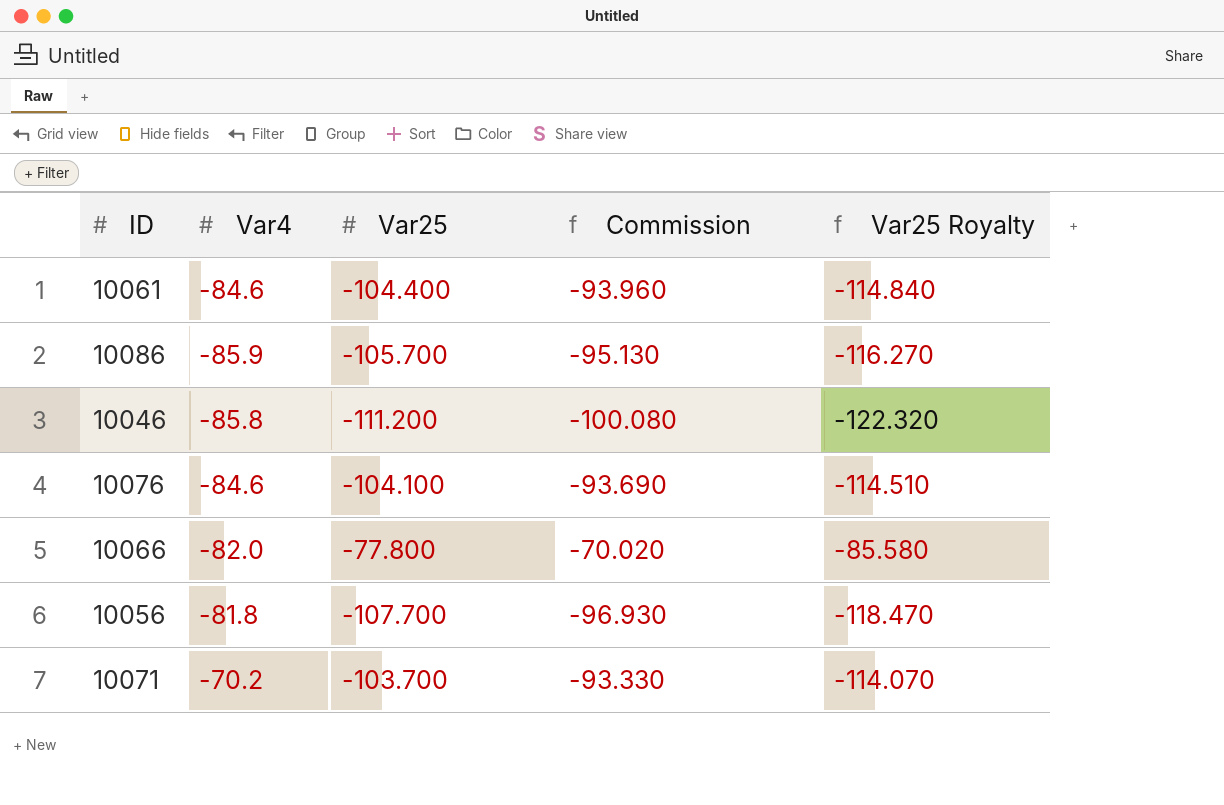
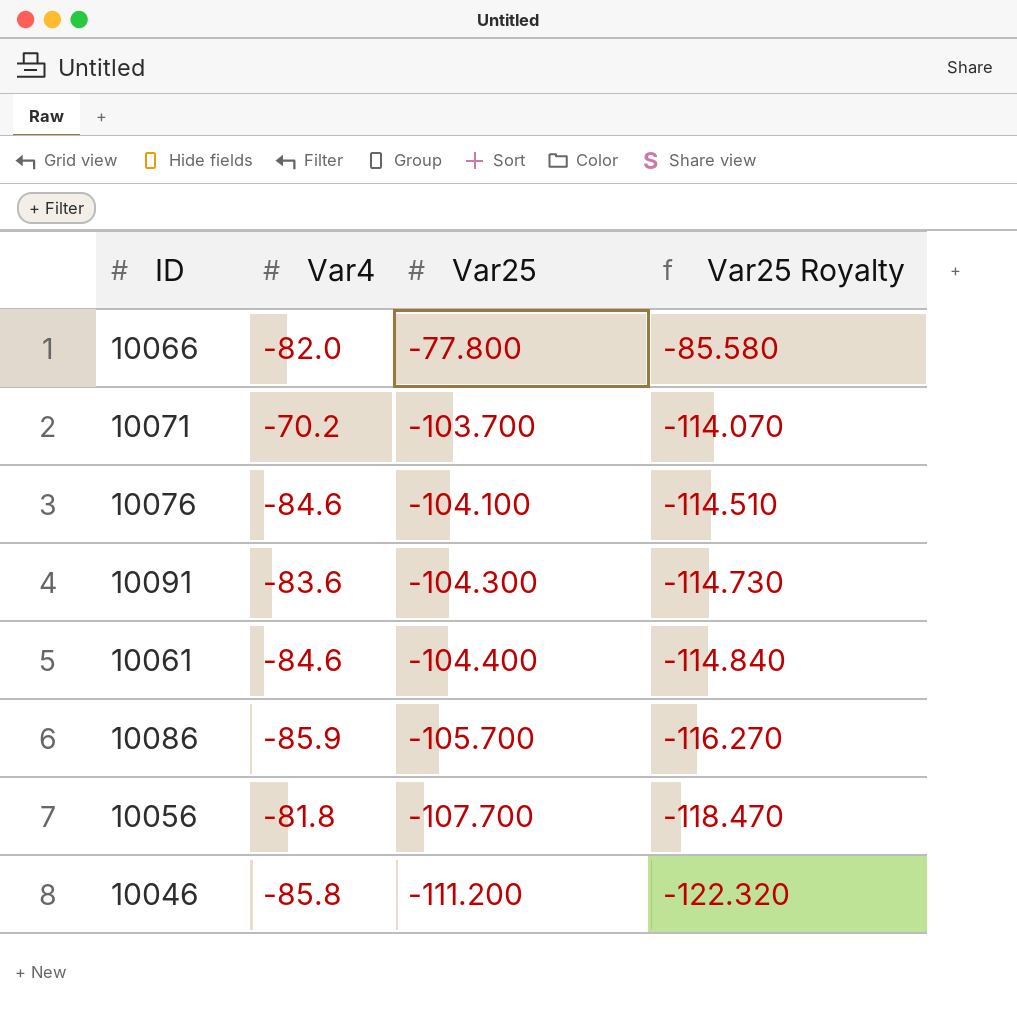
row order: none -> Var25 descending
column Commission | formula: [Var25] * 0.9 -> none
row 10091: none -> -83.6 | -104.300 | -114.730

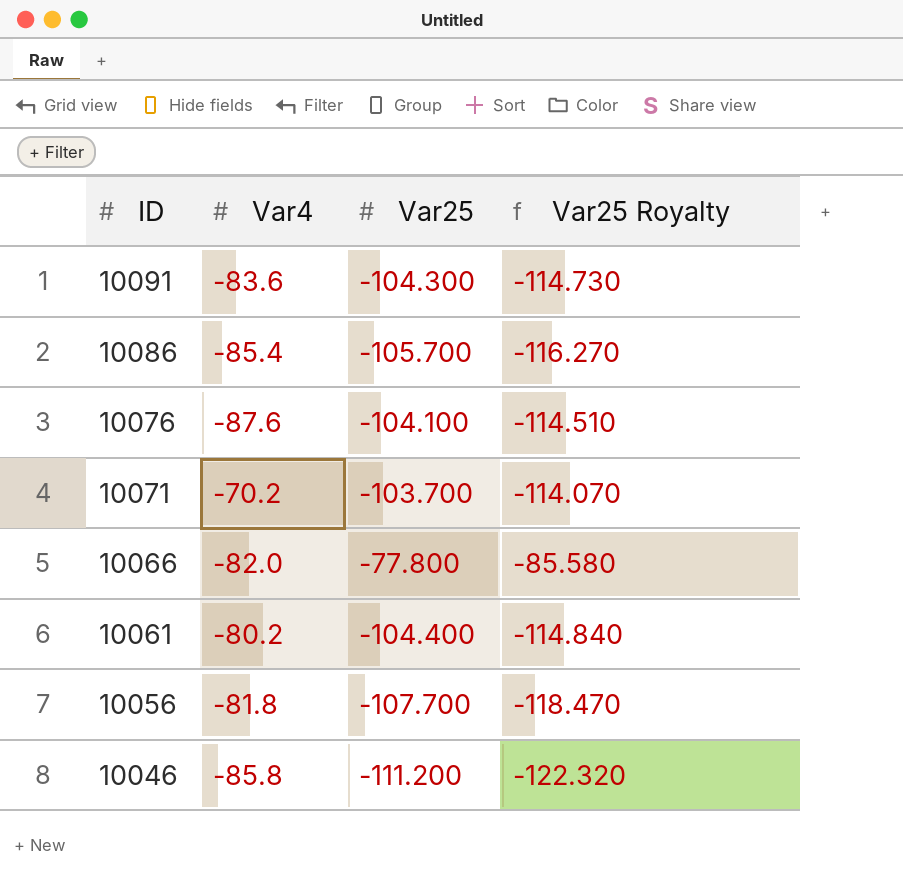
row order: Var25 descending -> ID descending
10086 | Var4: -85.9 -> -85.4
10076 | Var4: -84.6 -> -87.6
10061 | Var4: -84.6 -> -80.2

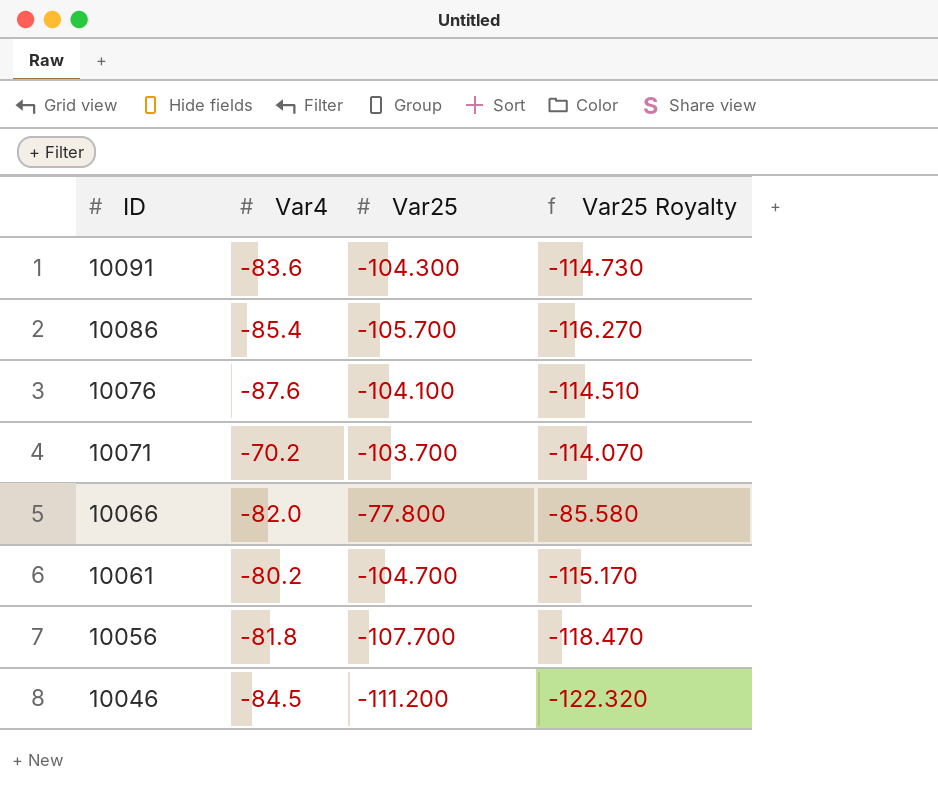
10061 | Var25: -104.400 -> -104.700
10061 | Var25 Royalty: -114.840 -> -115.170
10046 | Var4: -85.8 -> -84.5

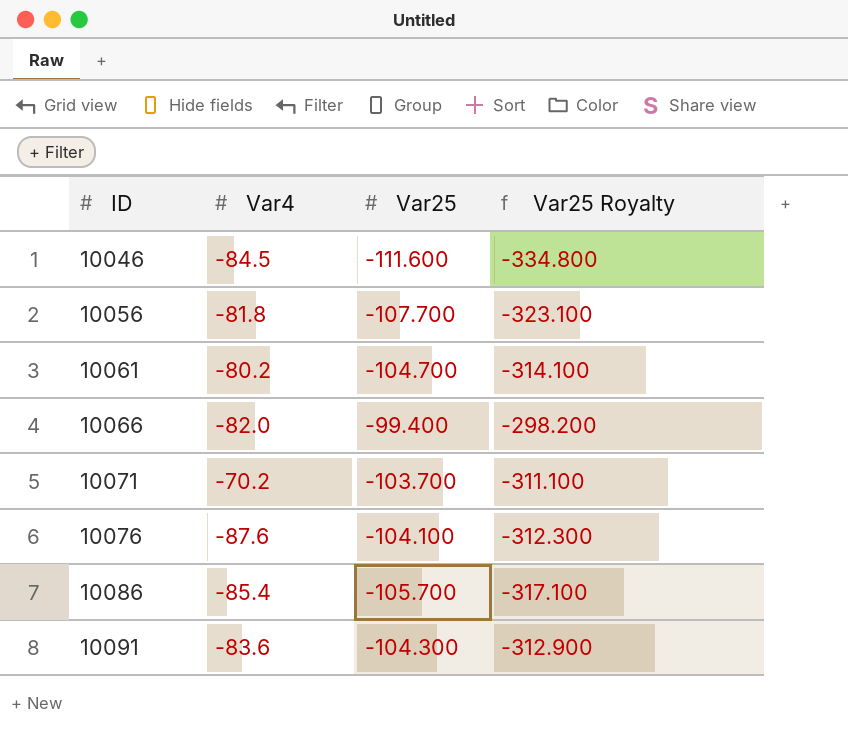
row order: ID descending -> ID ascending
column Var25 Royalty | formula: [Var25] * 1.1 -> [Var25] * 3
10046 | Var25: -111.200 -> -111.600
10066 | Var25: -77.800 -> -99.400

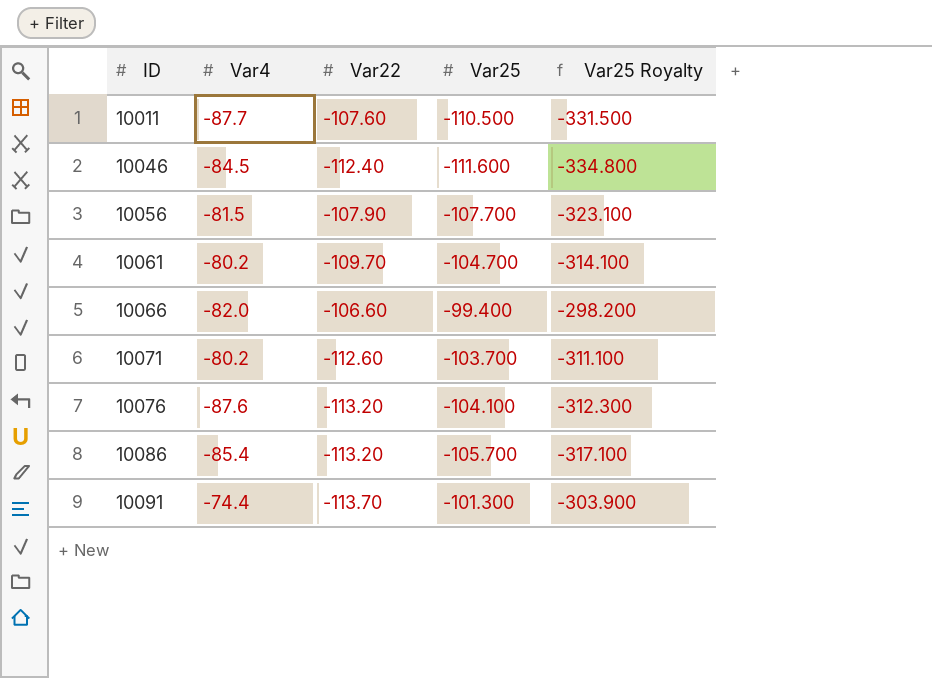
column Var22 | position: none -> 3
row 10011: none -> -87.7 | -107.60 | -110.500 | -331.500
10056 | Var4: -81.8 -> -81.5
10071 | Var4: -70.2 -> -80.2
10091 | Var4: -83.6 -> -74.4
10091 | Var25: -104.300 -> -101.300
10091 | Var25 Royalty: -312.900 -> -303.900

